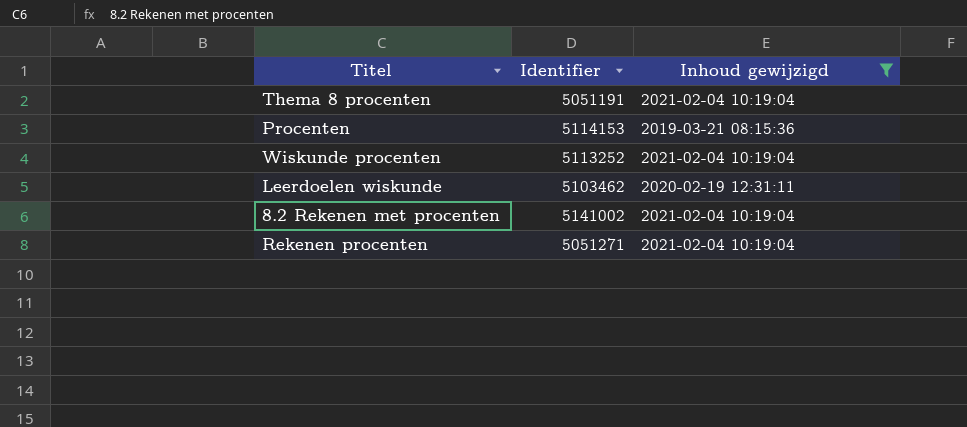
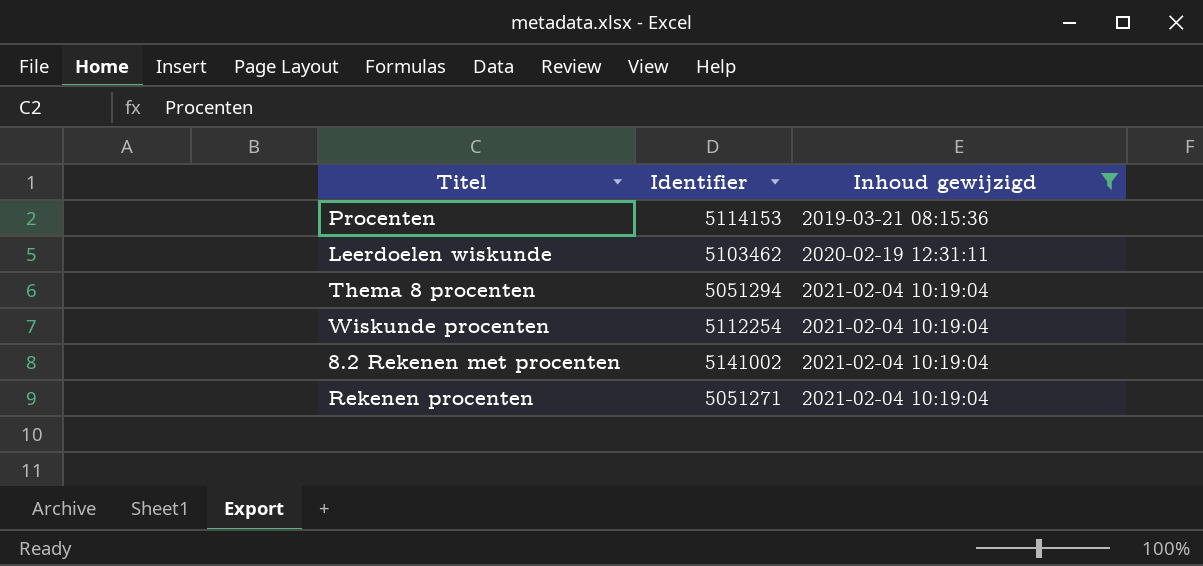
row order: none -> Inhoud gewijzigd ascending
Thema 8 procenten | Identifier: 5051191 -> 5051294
Wiskunde procenten | Identifier: 5113252 -> 5112254

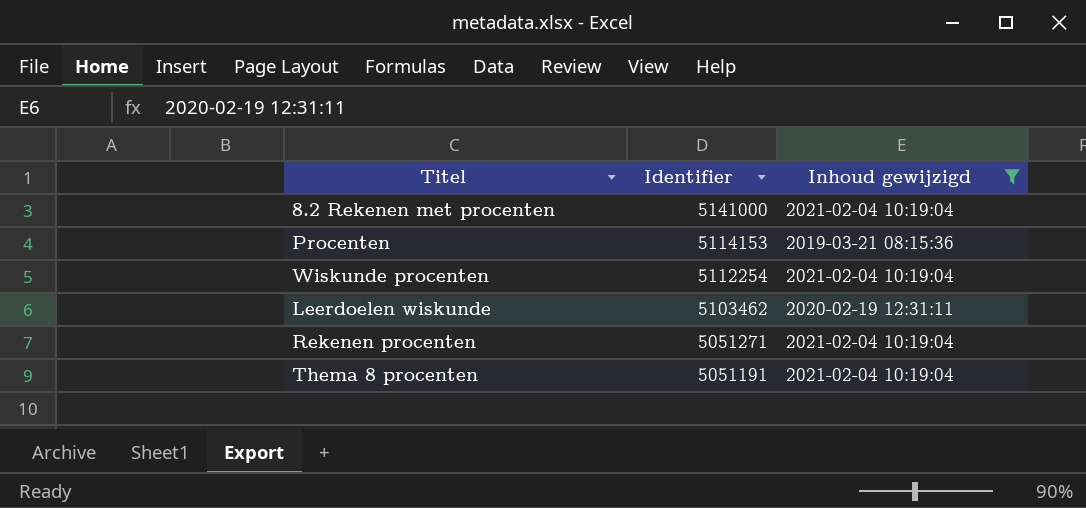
row order: Inhoud gewijzigd ascending -> Identifier descending
8.2 Rekenen met procenten | Identifier: 5141002 -> 5141000
Thema 8 procenten | Identifier: 5051294 -> 5051191

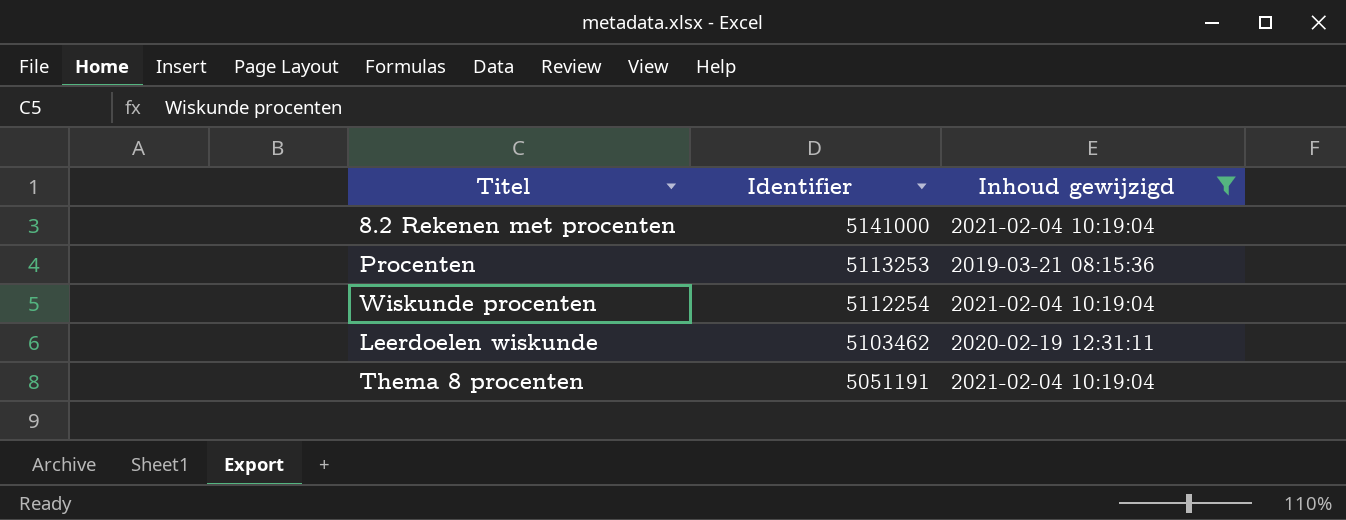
row Rekenen procenten: 5051271 | 2021-02-04 10:19:04 -> none
Procenten | Identifier: 5114153 -> 5113253

